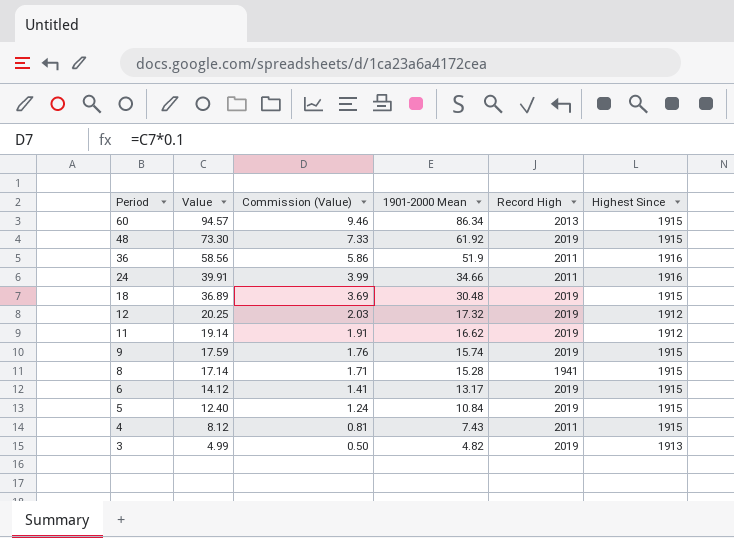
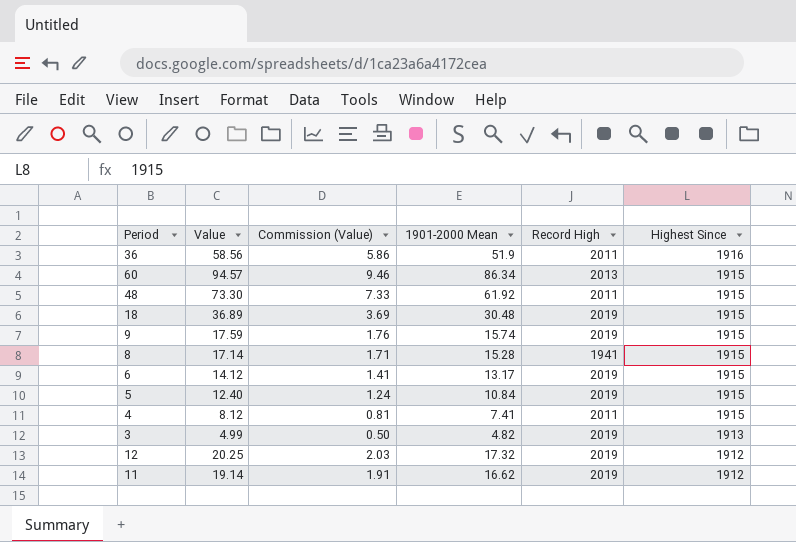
row order: Period descending -> Highest Since descending
row 24: 39.91 | 3.99 | 34.66 | 2011 | 1916 -> none
48 | Record High: 2019 -> 2011
4 | 1901-2000 Mean: 7.43 -> 7.41

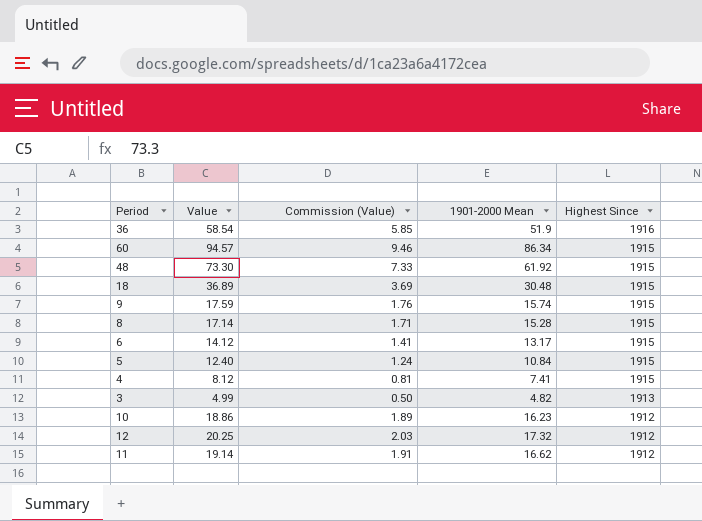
column Record High | position: 5 -> none
36 | Value: 58.56 -> 58.54
36 | Commission (Value): 5.86 -> 5.85
row 10: none -> 18.86 | 1.89 | 16.23 | 1912

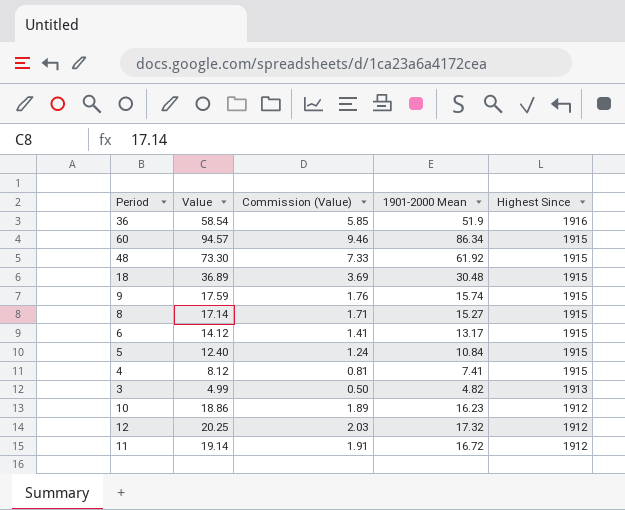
8 | 1901-2000 Mean: 15.28 -> 15.27
11 | 1901-2000 Mean: 16.62 -> 16.72

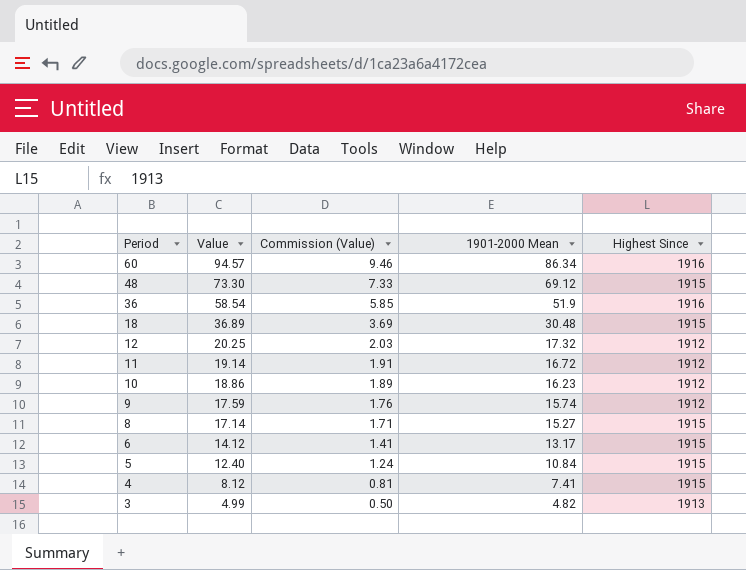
row order: Highest Since descending -> Period descending
60 | Highest Since: 1915 -> 1916
48 | 1901-2000 Mean: 61.92 -> 69.12
9 | Highest Since: 1915 -> 1912

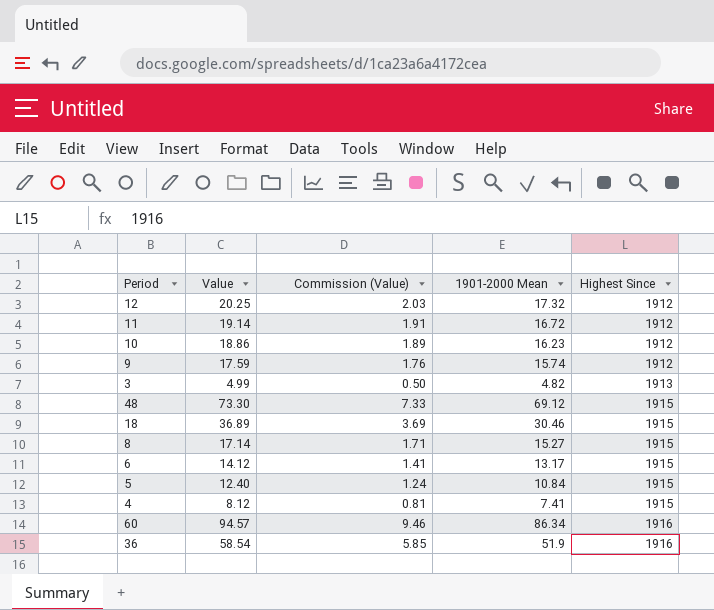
row order: Period descending -> Highest Since ascending
18 | 1901-2000 Mean: 30.48 -> 30.46

